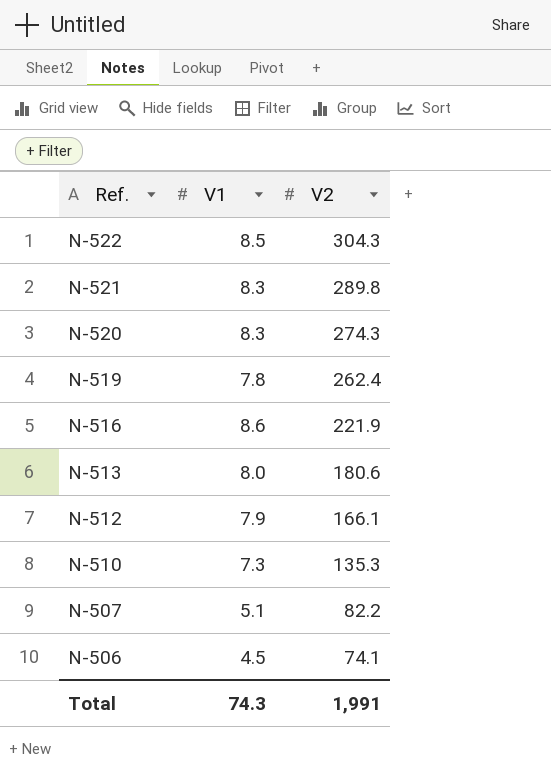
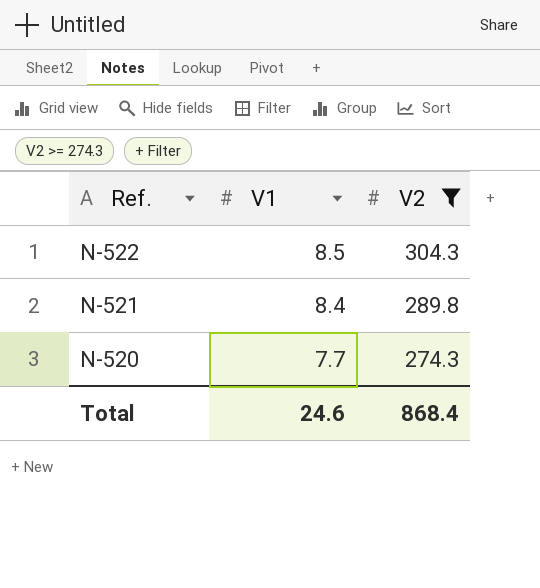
filter: none -> V2 >= 274.3
N-521 | V1: 8.3 -> 8.4
N-520 | V1: 8.3 -> 7.7
Total | V1: 74.3 -> 24.6
Total | V2: 1,991 -> 868.4

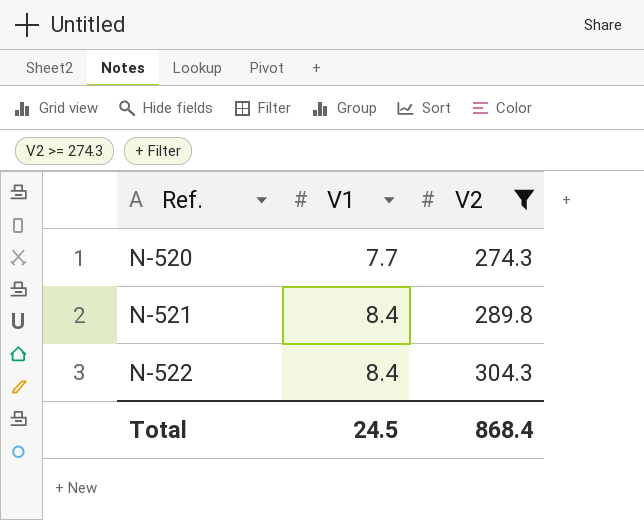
row order: Ref. descending -> Ref. ascending
N-522 | V1: 8.5 -> 8.4
Total | V1: 24.6 -> 24.5

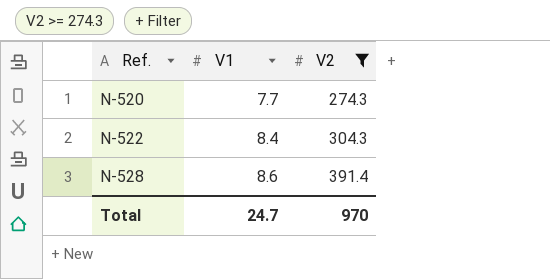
row N-521: 8.4 | 289.8 -> none
row N-528: none -> 8.6 | 391.4
Total | V1: 24.5 -> 24.7
Total | V2: 868.4 -> 970

